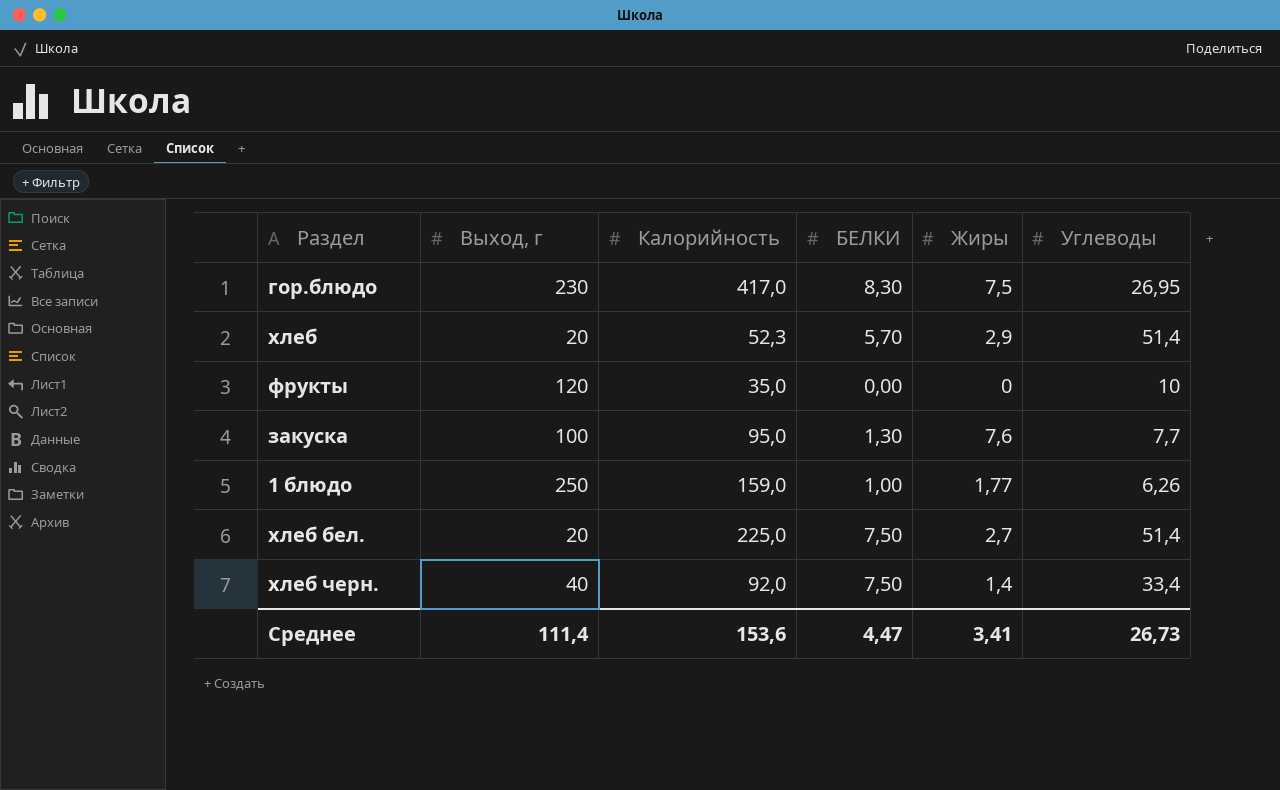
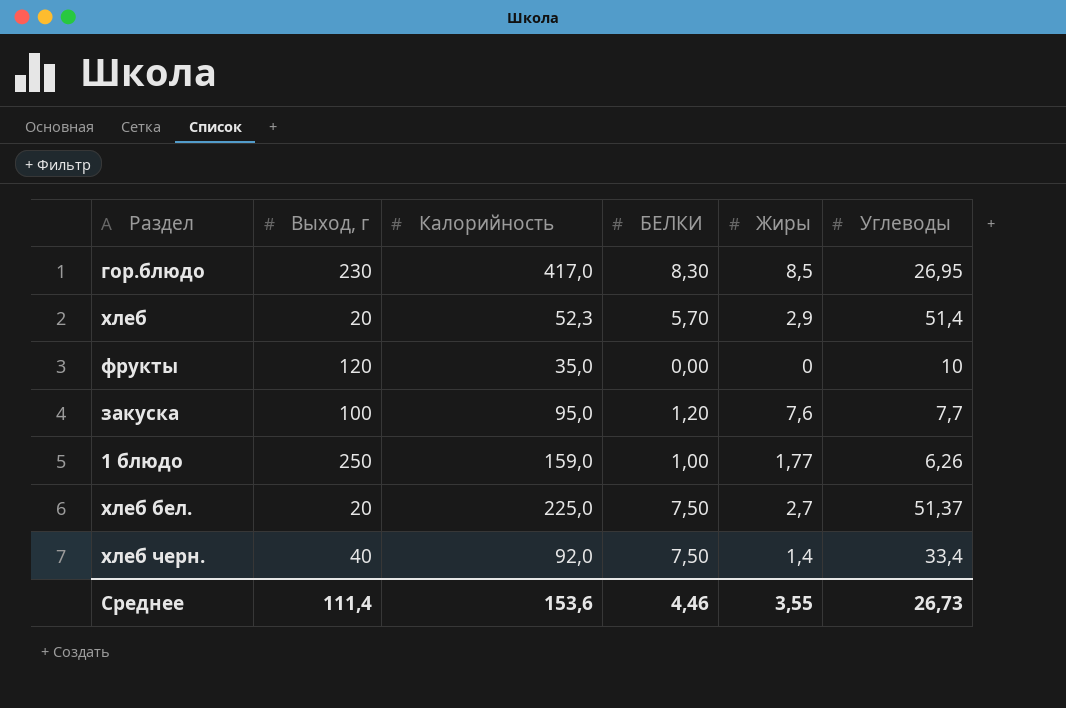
гор.блюдо | Жиры: 7,5 -> 8,5
закуска | БЕЛКИ: 1,30 -> 1,20
хлеб бел. | Углеводы: 51,4 -> 51,37
Среднее | БЕЛКИ: 4,47 -> 4,46
Среднее | Жиры: 3,41 -> 3,55

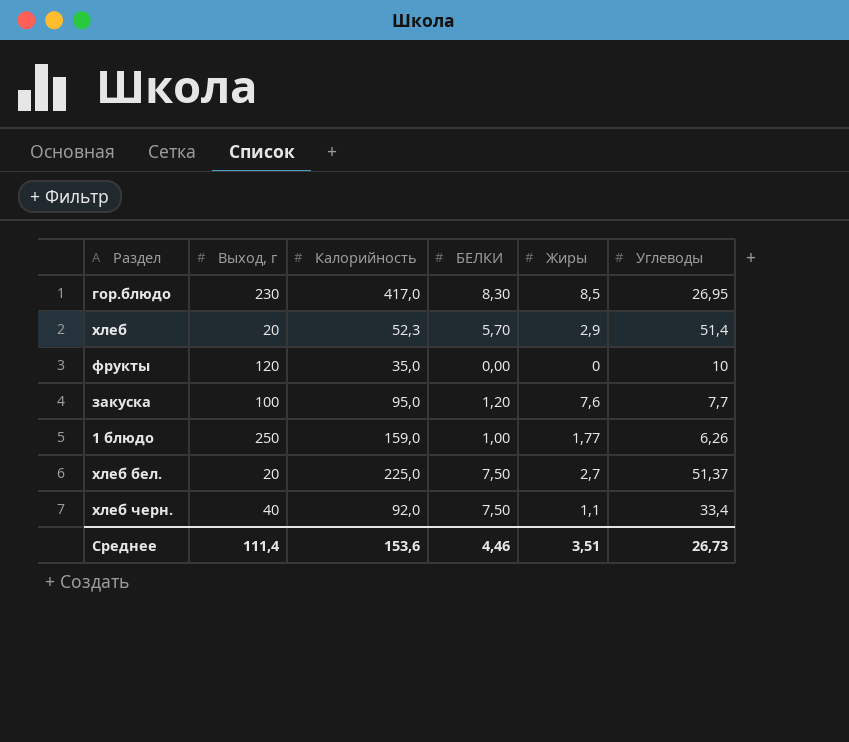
хлеб черн. | Жиры: 1,4 -> 1,1
Среднее | Жиры: 3,55 -> 3,51

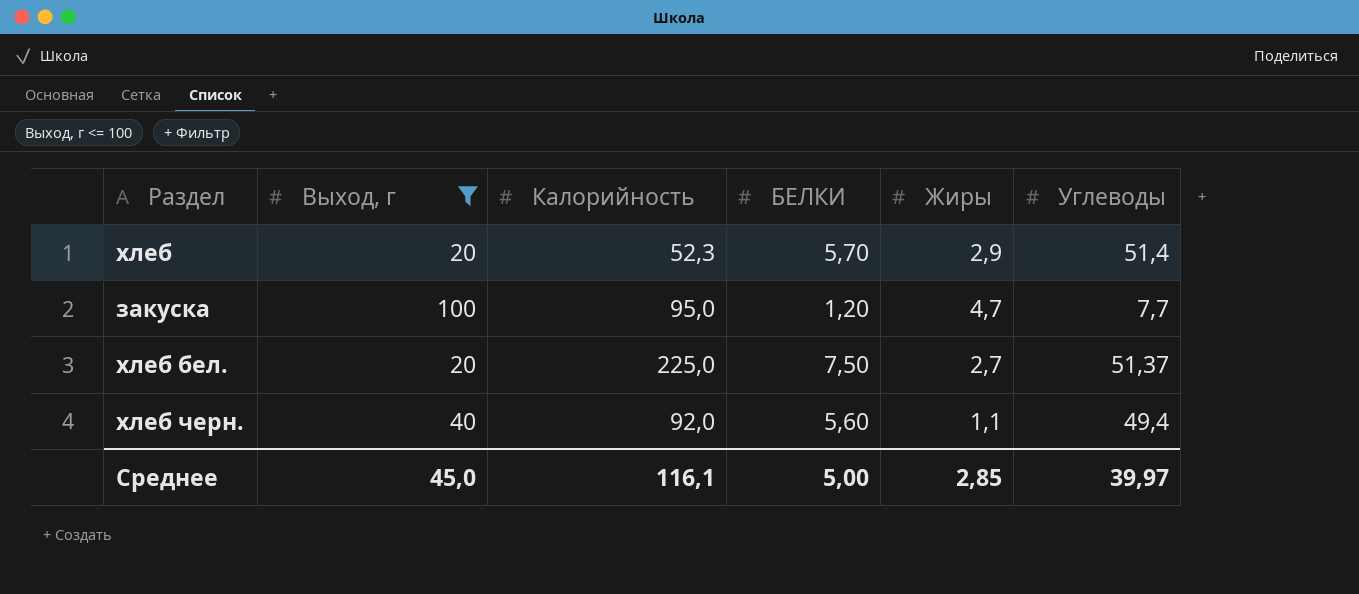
filter: none -> Выход, г <= 100
закуска | Жиры: 7,6 -> 4,7
хлеб черн. | БЕЛКИ: 7,50 -> 5,60
хлеб черн. | Углеводы: 33,4 -> 49,4
Среднее | Выход, г: 111,4 -> 45,0
Среднее | Калорийность: 153,6 -> 116,1
Среднее | БЕЛКИ: 4,46 -> 5,00
Среднее | Жиры: 3,51 -> 2,85
Среднее | Углеводы: 26,73 -> 39,97

